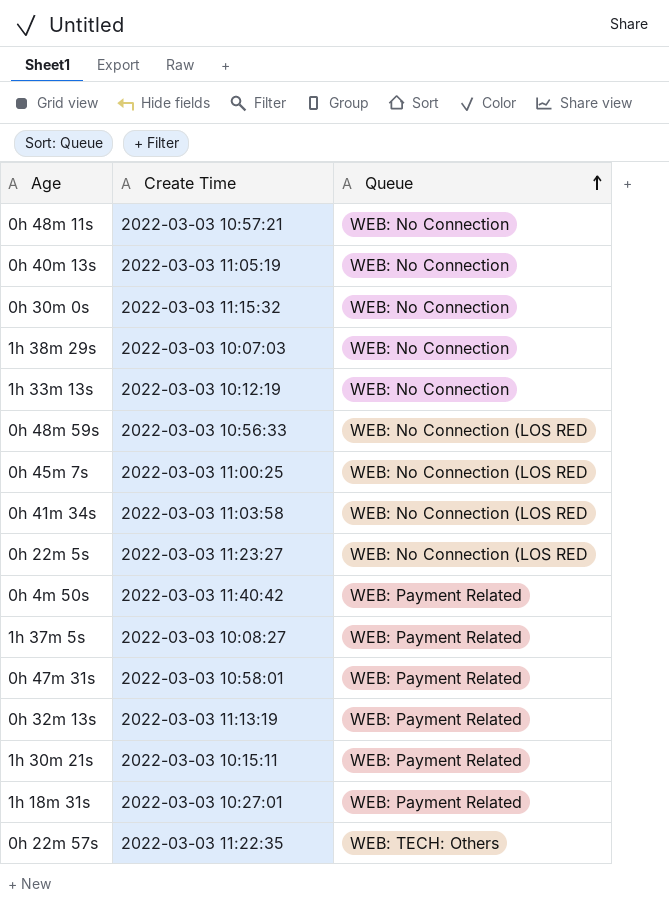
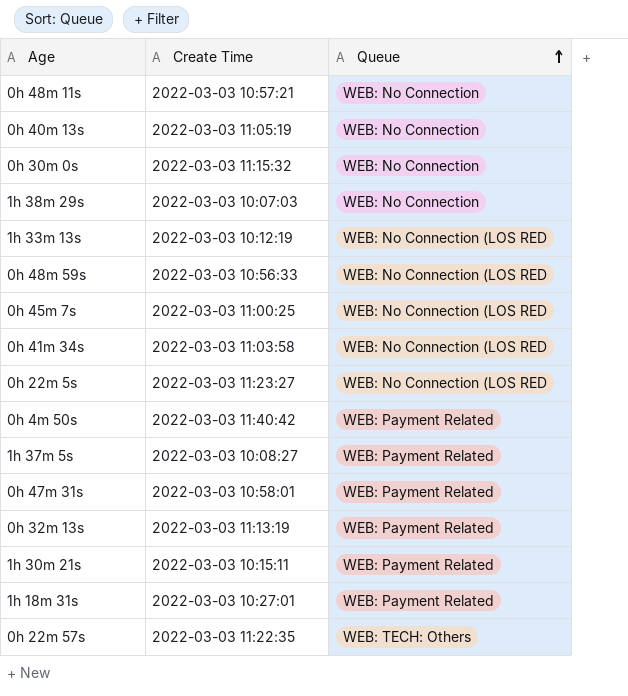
1h 33m 13s | Queue: WEB: No Connection -> WEB: No Connection (LOS RED

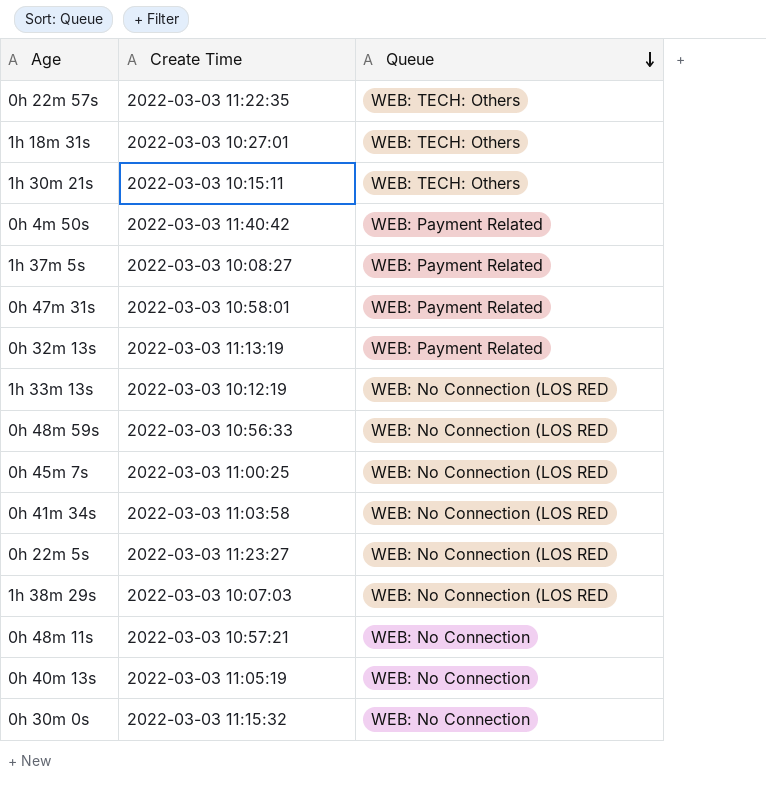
row order: Queue ascending -> Queue descending
1h 18m 31s | Queue: WEB: Payment Related -> WEB: TECH: Others
1h 30m 21s | Queue: WEB: Payment Related -> WEB: TECH: Others
1h 38m 29s | Queue: WEB: No Connection -> WEB: No Connection (LOS RED

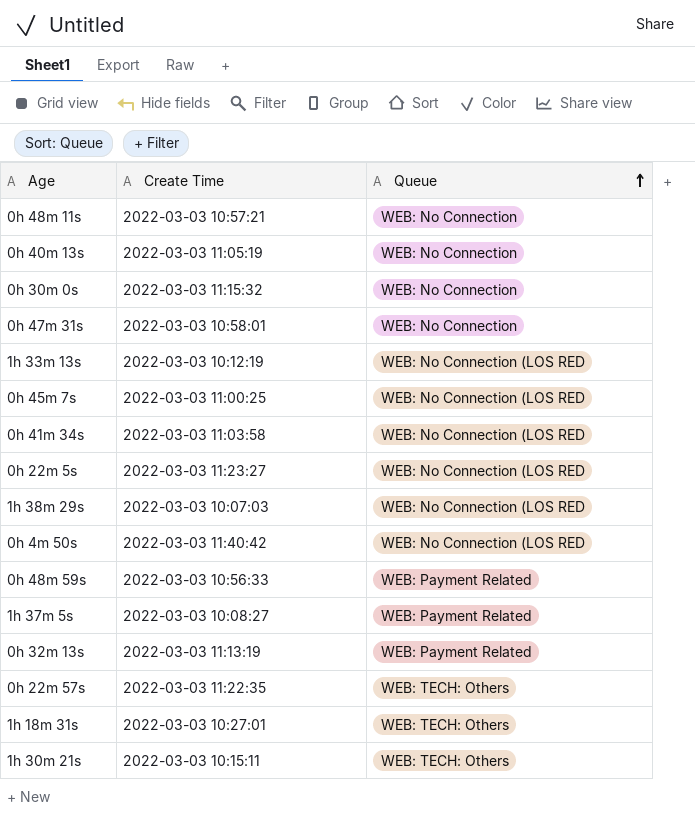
row order: Queue descending -> Queue ascending
0h 47m 31s | Queue: WEB: Payment Related -> WEB: No Connection
0h 4m 50s | Queue: WEB: Payment Related -> WEB: No Connection (LOS RED
0h 48m 59s | Queue: WEB: No Connection (LOS RED -> WEB: Payment Related

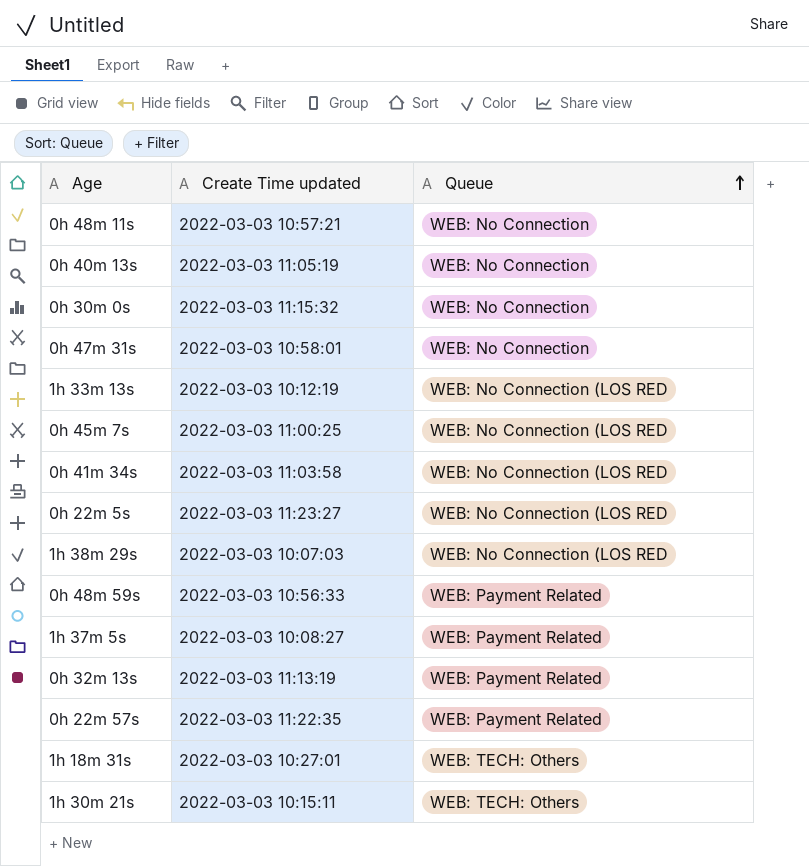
column name: Create Time -> Create Time updated
row 0h 4m 50s: 2022-03-03 11:40:42 | WEB: No Connection (LOS RED -> none
0h 22m 57s | Queue: WEB: TECH: Others -> WEB: Payment Related

